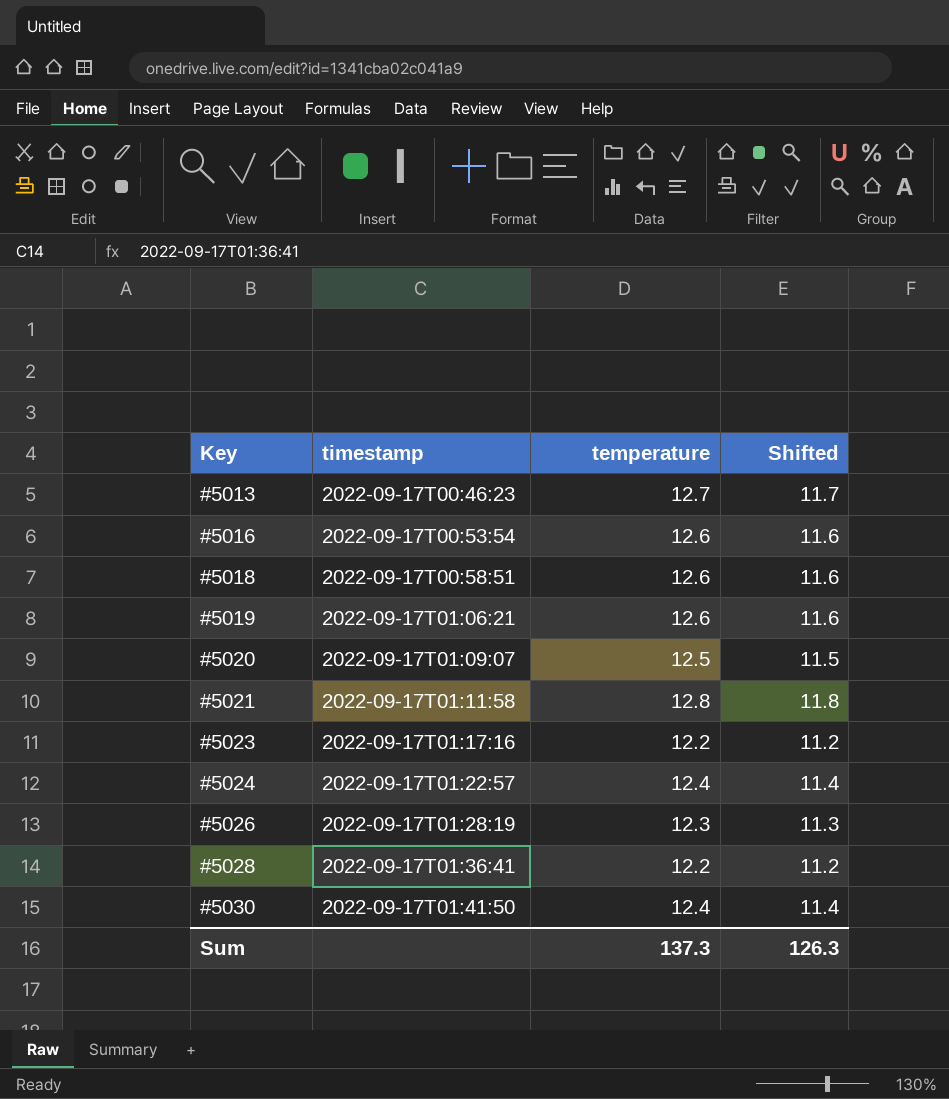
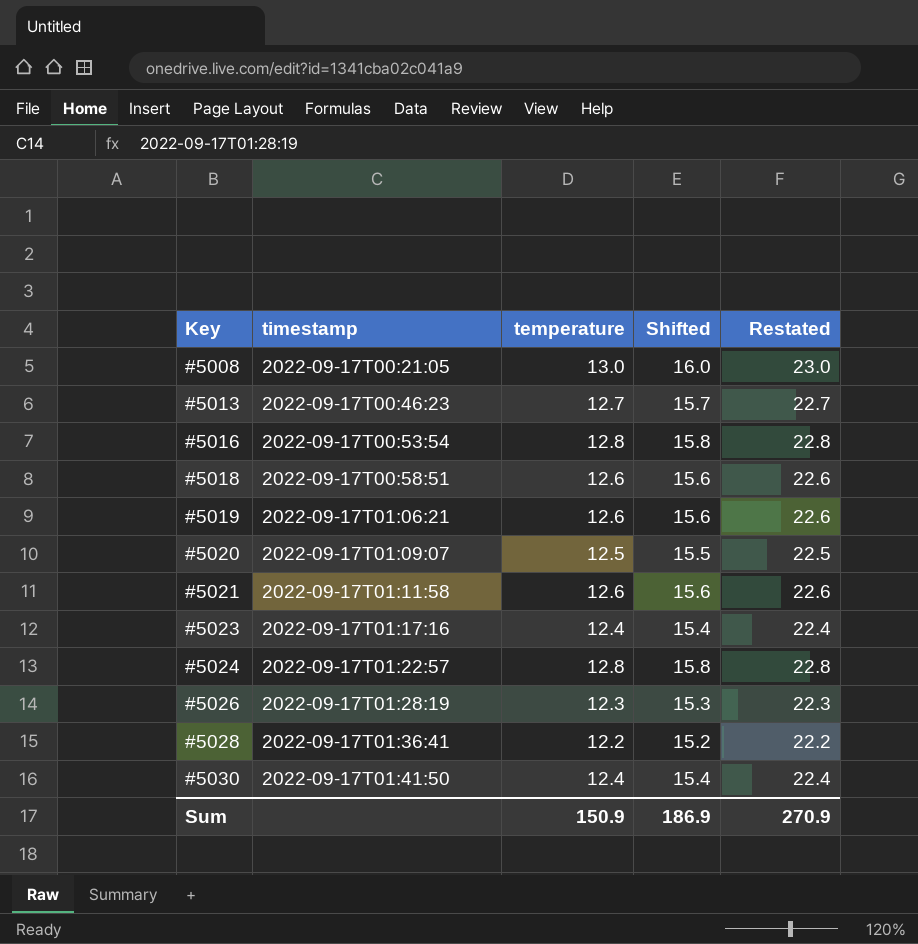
column Shifted | formula: [temperature] - 1 -> [temperature] + 3
column Restated | formula: none -> [temperature] + 10
row #5008: none -> 2022-09-17T00:21:05 | 13.0 | 16.0 | 23.0
#5016 | temperature: 12.6 -> 12.8
#5021 | temperature: 12.8 -> 12.6
#5023 | temperature: 12.2 -> 12.4
#5024 | temperature: 12.4 -> 12.8
Sum | temperature: 137.3 -> 150.9
Sum | Shifted: 126.3 -> 186.9

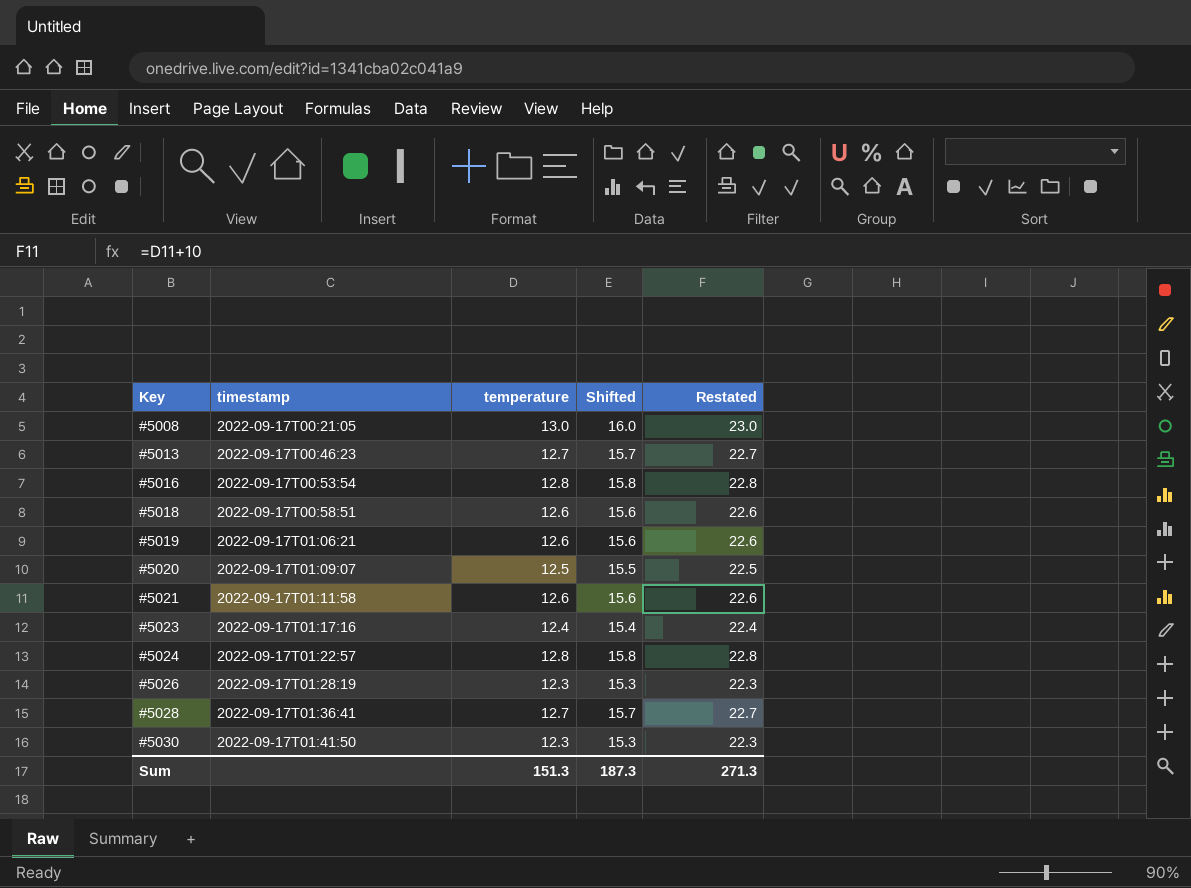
#5028 | temperature: 12.2 -> 12.7
#5028 | Shifted: 15.2 -> 15.7
#5028 | Restated: 22.2 -> 22.7
#5030 | temperature: 12.4 -> 12.3
#5030 | Shifted: 15.4 -> 15.3
#5030 | Restated: 22.4 -> 22.3
Sum | temperature: 150.9 -> 151.3
Sum | Shifted: 186.9 -> 187.3
Sum | Restated: 270.9 -> 271.3

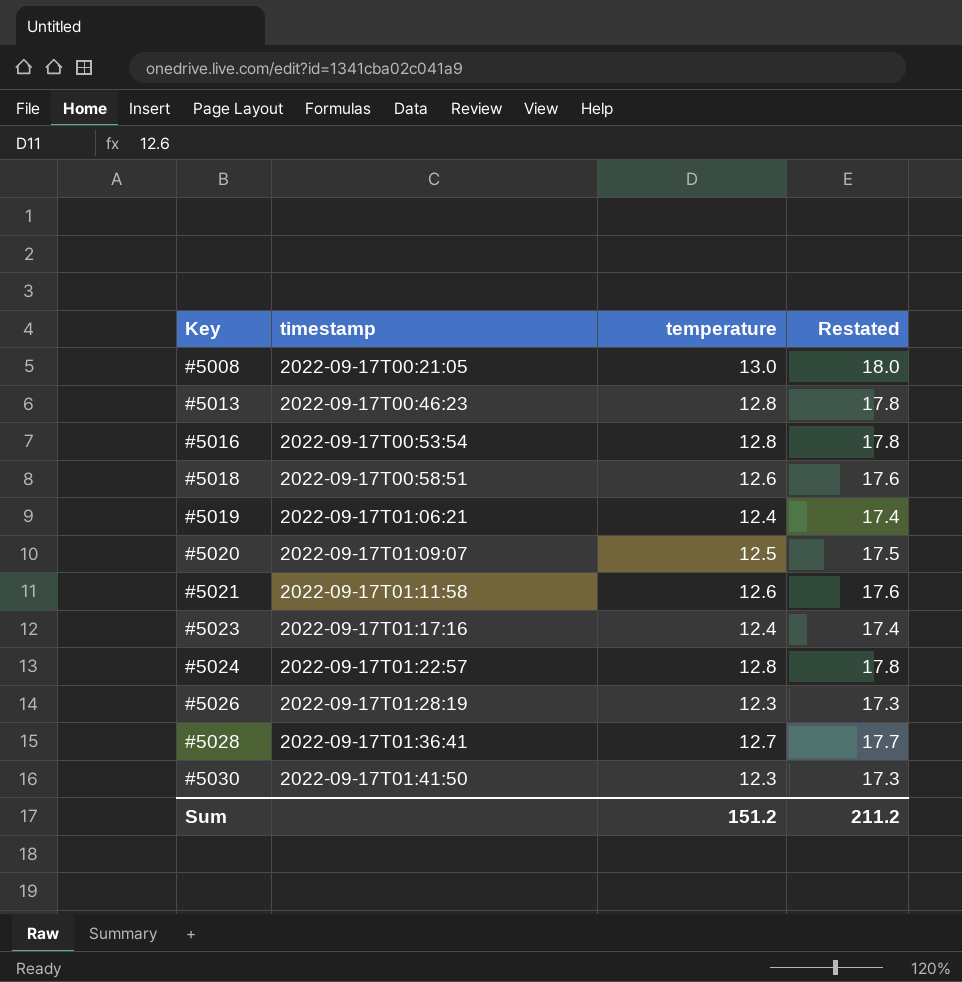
column Shifted | formula: [temperature] + 3 -> none
column Restated | formula: [temperature] + 10 -> [temperature] + 5
#5013 | temperature: 12.7 -> 12.8
#5019 | temperature: 12.6 -> 12.4
Sum | temperature: 151.3 -> 151.2
Sum | Restated: 271.3 -> 211.2

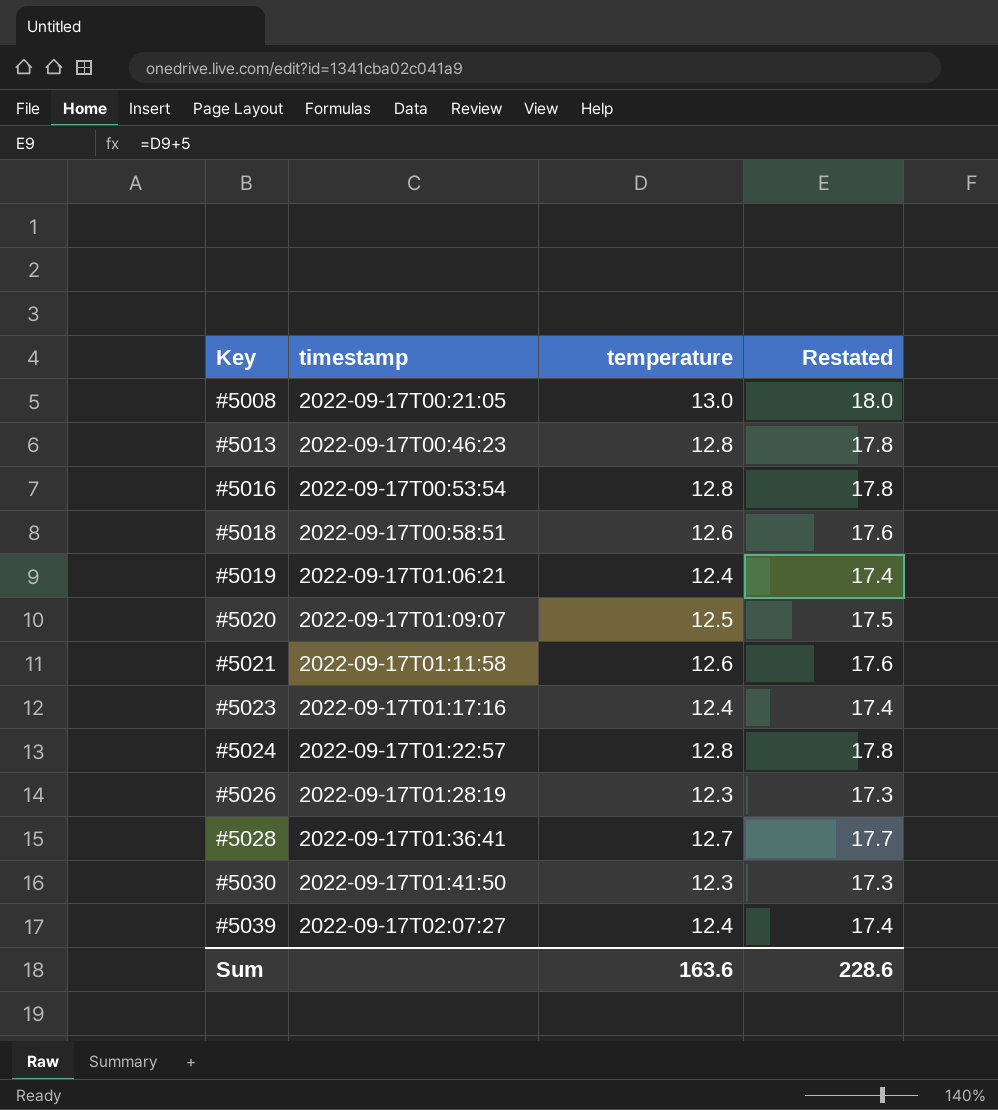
row #5039: none -> 2022-09-17T02:07:27 | 12.4 | 17.4
Sum | temperature: 151.2 -> 163.6
Sum | Restated: 211.2 -> 228.6

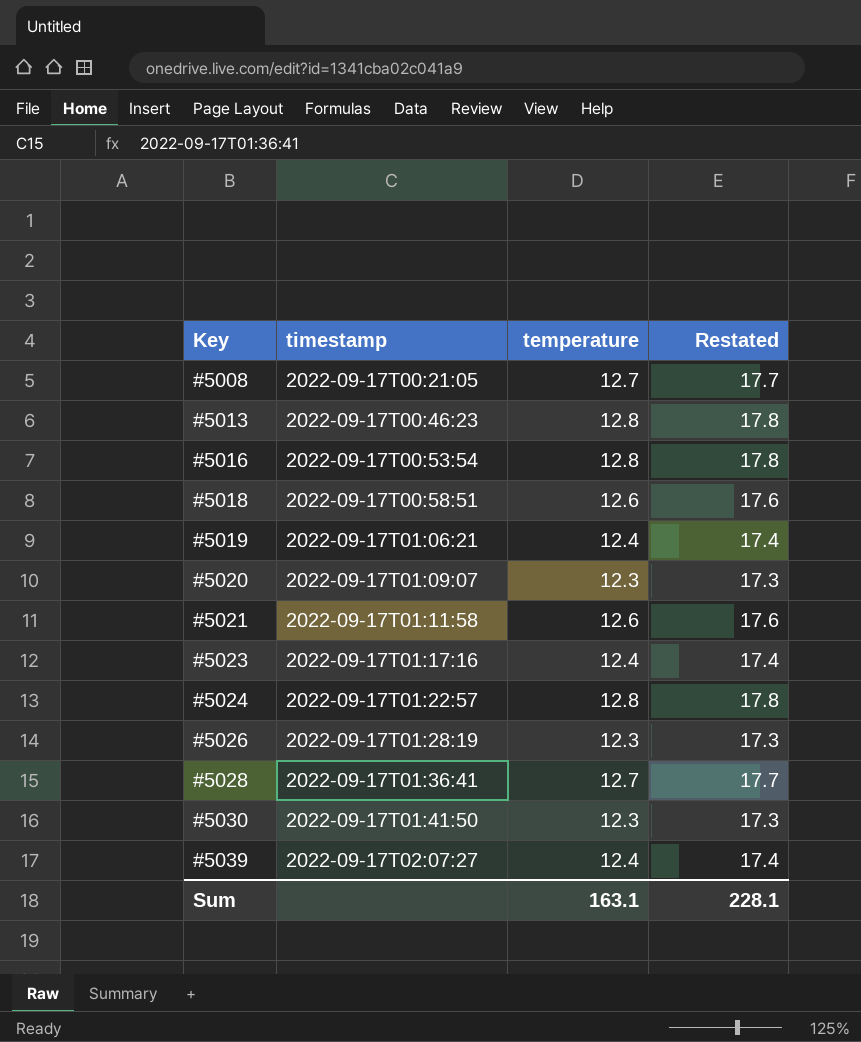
#5008 | temperature: 13.0 -> 12.7
#5008 | Restated: 18.0 -> 17.7
#5020 | temperature: 12.5 -> 12.3
#5020 | Restated: 17.5 -> 17.3
Sum | temperature: 163.6 -> 163.1
Sum | Restated: 228.6 -> 228.1

